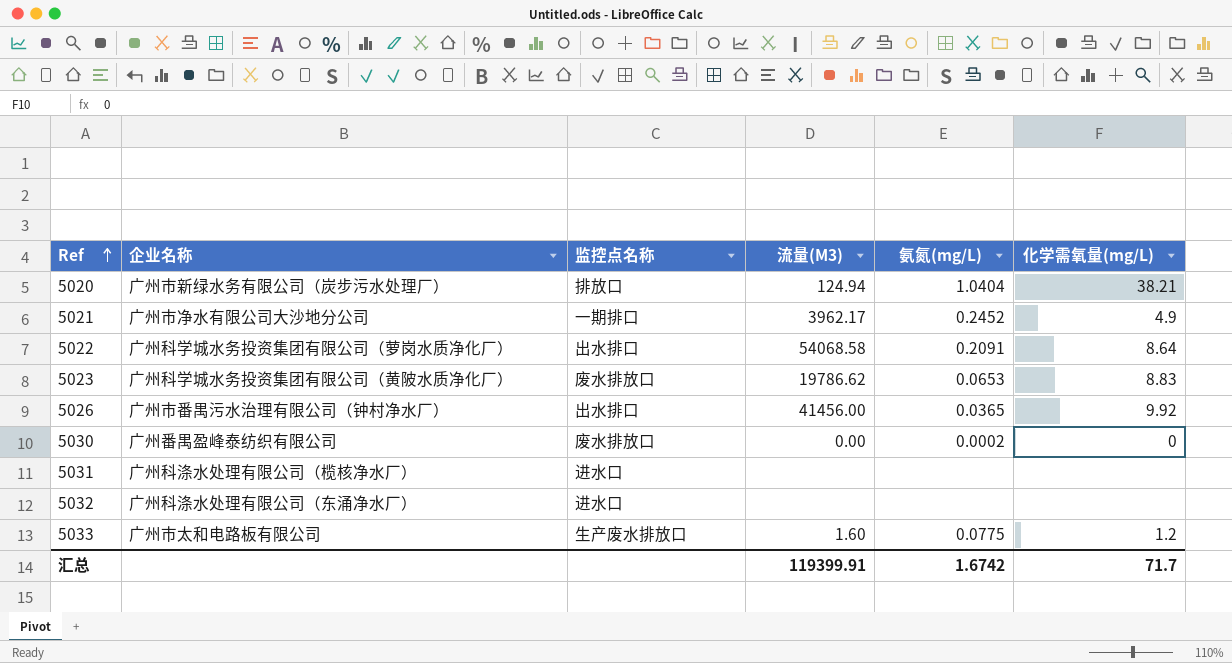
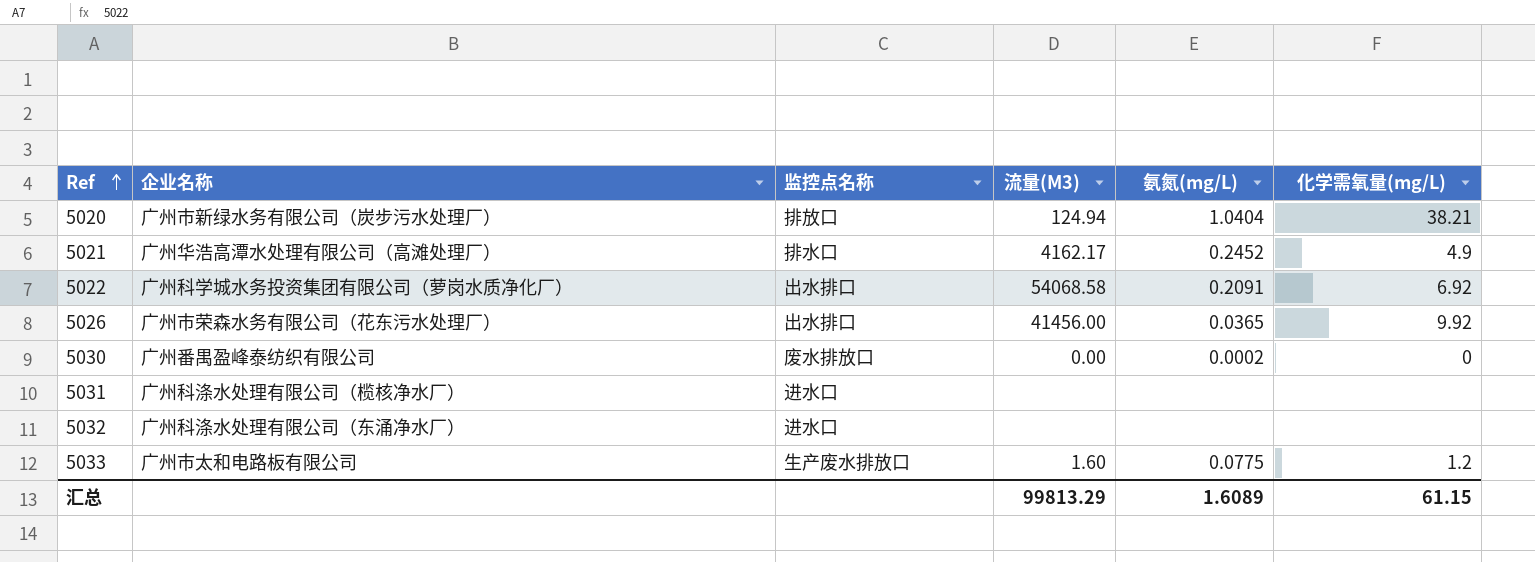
row 5023: 广州科学城水务投资集团有限公司（黄陂水质净化厂） | 废水排放口 | 19786.62 | 0.0653 | 8.83 -> none
5021 | 企业名称: 广州市净水有限公司大沙地分公司 -> 广州华浩高潭水处理有限公司（高滩处理厂）
5021 | 监控点名称: 一期排口 -> 排水口
5021 | 流量(M3): 3962.17 -> 4162.17
5022 | 化学需氧量(mg/L): 8.64 -> 6.92
5026 | 企业名称: 广州市番禺污水治理有限公司（钟村净水厂） -> 广州市荣森水务有限公司（花东污水处理厂）
汇总 | 流量(M3): 119399.91 -> 99813.29
汇总 | 氨氮(mg/L): 1.6742 -> 1.6089
汇总 | 化学需氧量(mg/L): 71.7 -> 61.15

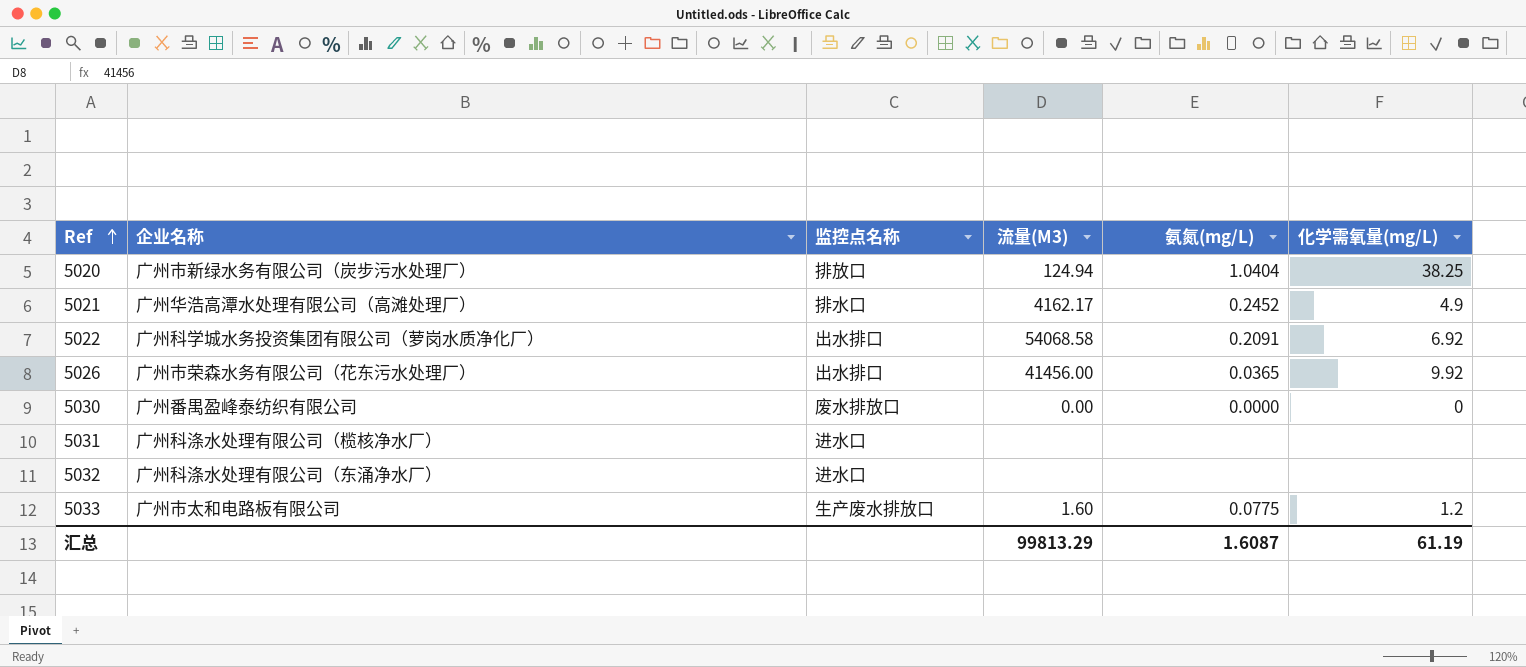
5020 | 化学需氧量(mg/L): 38.21 -> 38.25
5030 | 氨氮(mg/L): 0.0002 -> 0.0000
汇总 | 氨氮(mg/L): 1.6089 -> 1.6087
汇总 | 化学需氧量(mg/L): 61.15 -> 61.19

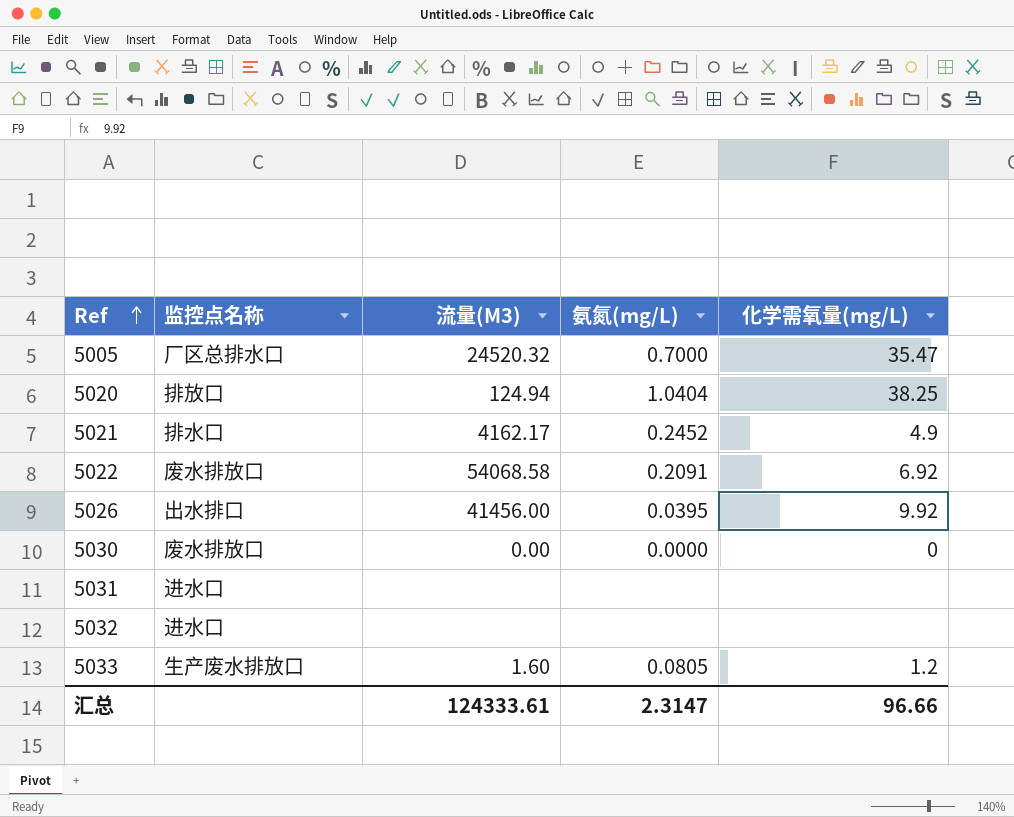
column 企业名称 | position: 2 -> none
row 5005: none -> 厂区总排水口 | 24520.32 | 0.7000 | 35.47
5022 | 监控点名称: 出水排口 -> 废水排放口
5026 | 氨氮(mg/L): 0.0365 -> 0.0395
5033 | 氨氮(mg/L): 0.0775 -> 0.0805
汇总 | 流量(M3): 99813.29 -> 124333.61
汇总 | 氨氮(mg/L): 1.6087 -> 2.3147
汇总 | 化学需氧量(mg/L): 61.19 -> 96.66

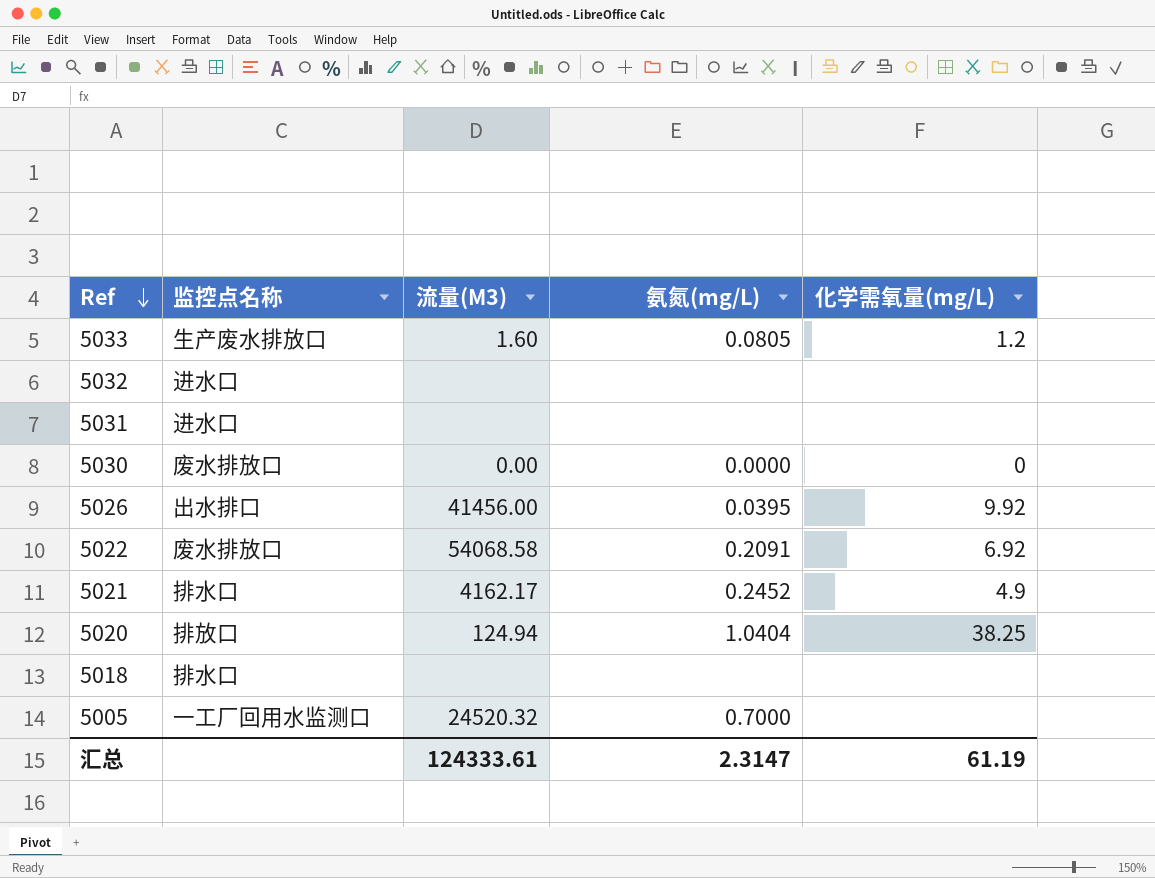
row order: Ref ascending -> Ref descending
row 5018: none -> 排水口 | none | none | none
5005 | 监控点名称: 厂区总排水口 -> 一工厂回用水监测口
5005 | 化学需氧量(mg/L): 35.47 -> none
汇总 | 化学需氧量(mg/L): 96.66 -> 61.19

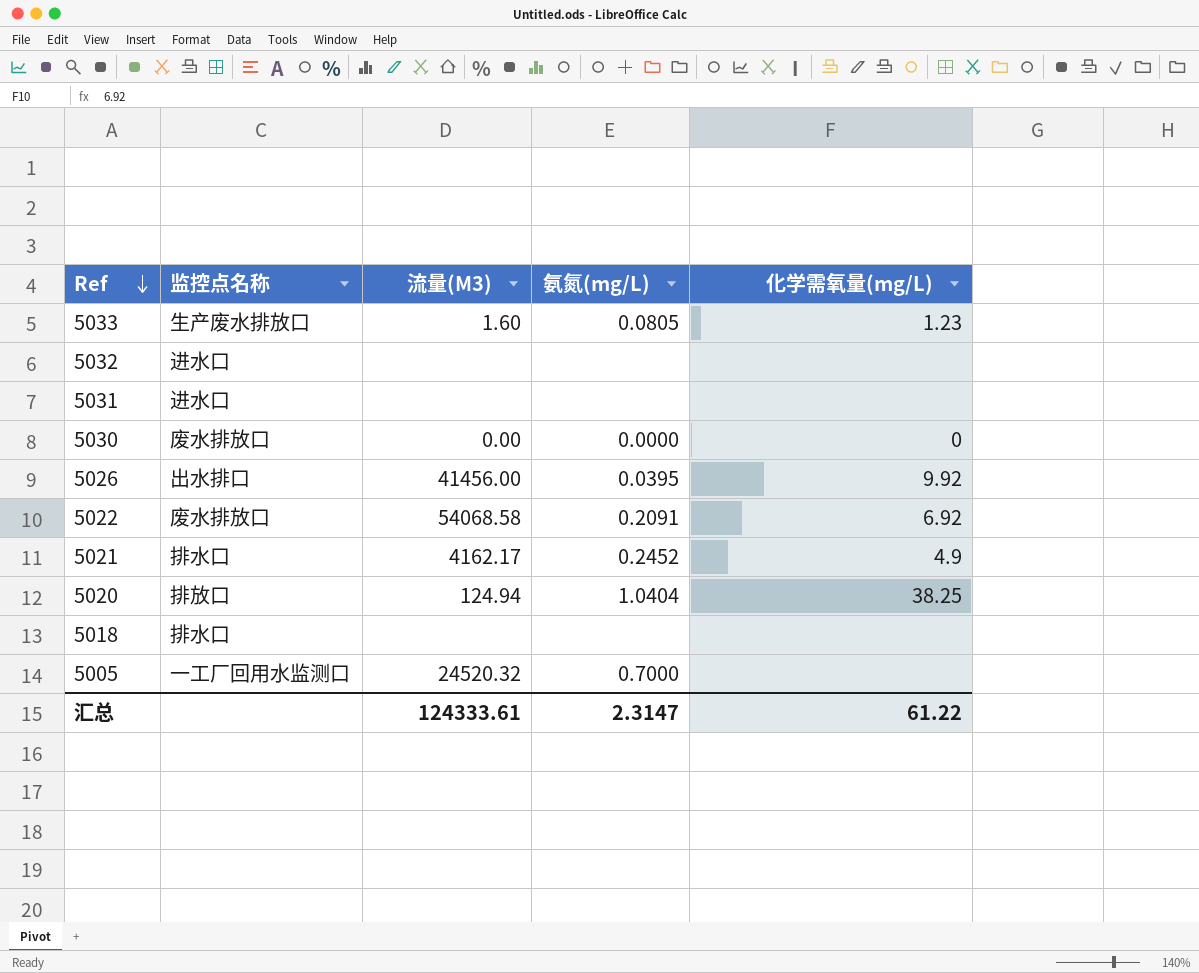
5033 | 化学需氧量(mg/L): 1.2 -> 1.23
汇总 | 化学需氧量(mg/L): 61.19 -> 61.22

